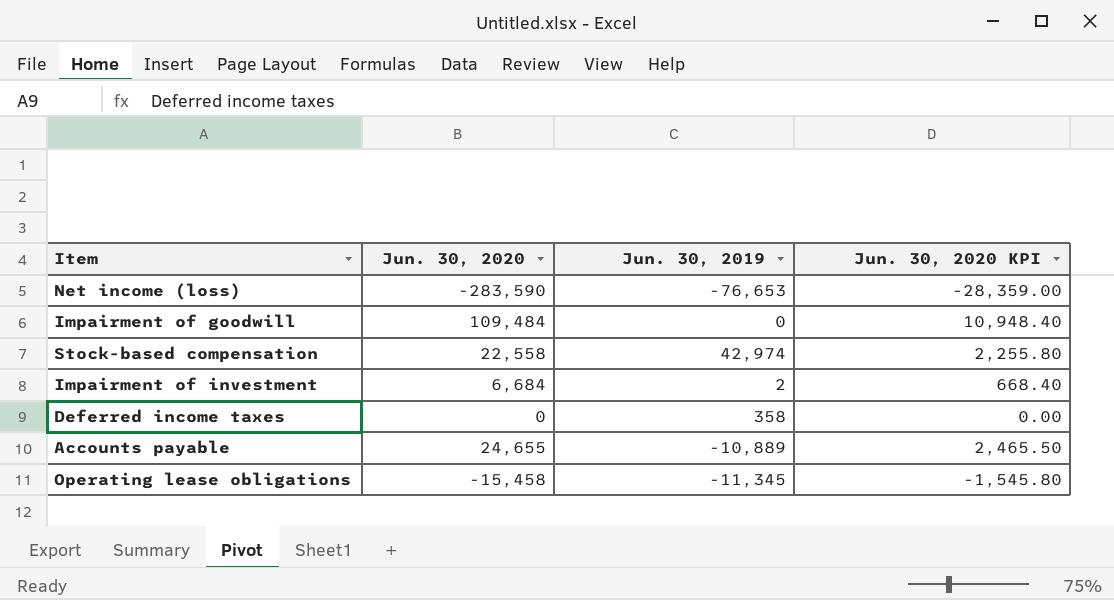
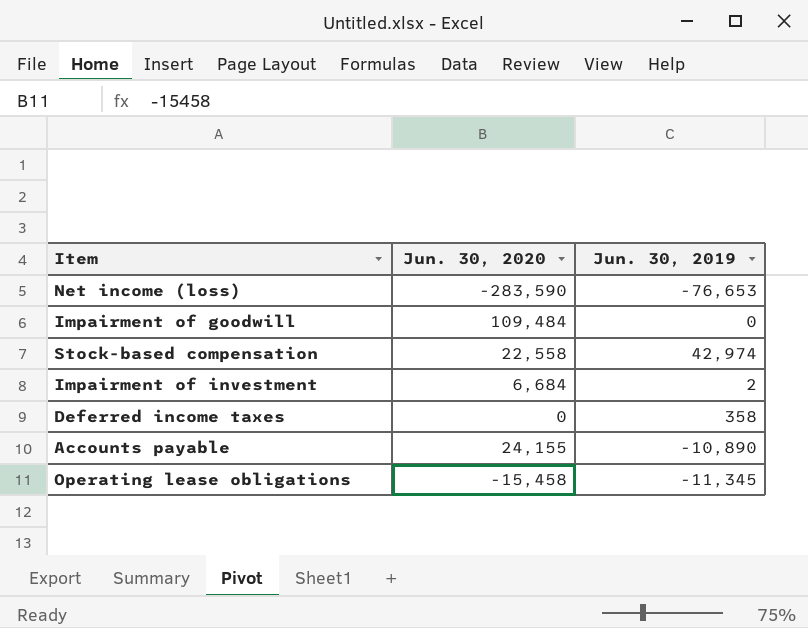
column Jun. 30, 2020 KPI | formula: [Jun. 30, 2020] * 0.1 -> none
Accounts payable | Jun. 30, 2020: 24,655 -> 24,155
Accounts payable | Jun. 30, 2019: -10,889 -> -10,890

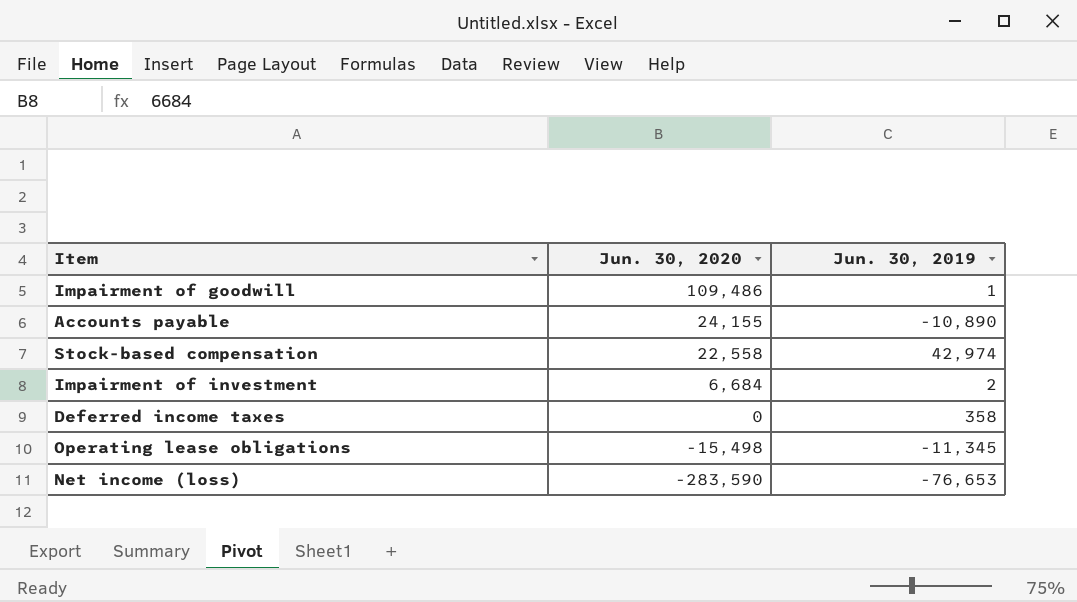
row order: none -> Jun. 30, 2020 descending
Impairment of goodwill | Jun. 30, 2020: 109,484 -> 109,486
Impairment of goodwill | Jun. 30, 2019: 0 -> 1
Operating lease obligations | Jun. 30, 2020: -15,458 -> -15,498

